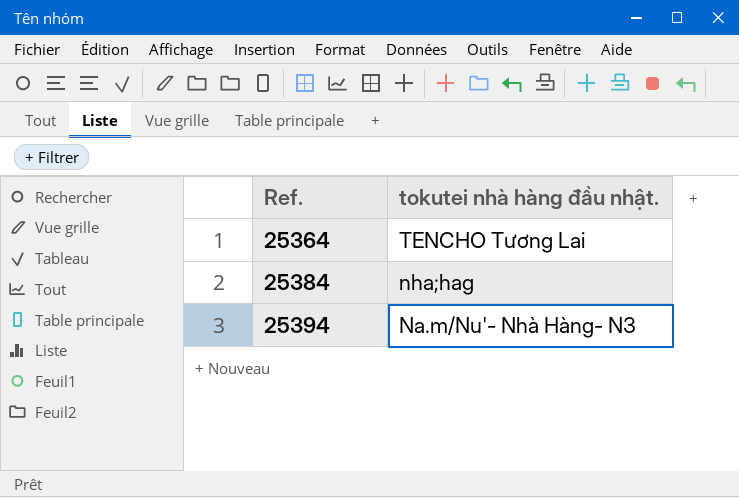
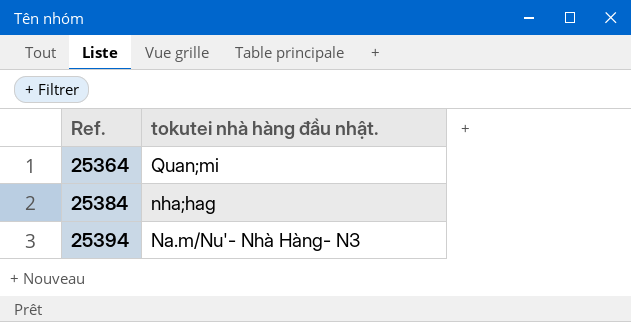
25364 | tokutei nhà hàng đầu nhật.: TENCHO Tương Lai -> Quan;mi

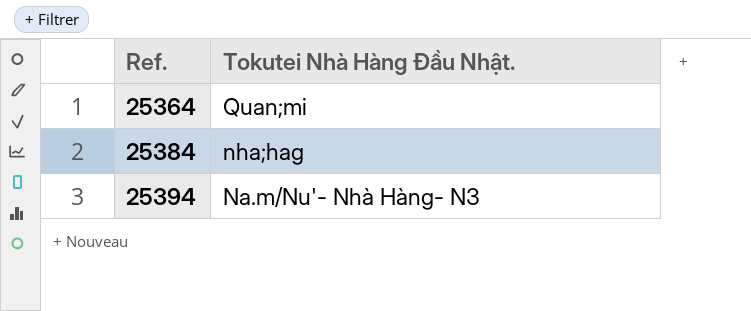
column name: tokutei nhà hàng đầu nhật. -> Tokutei Nhà Hàng Đầu Nhật.

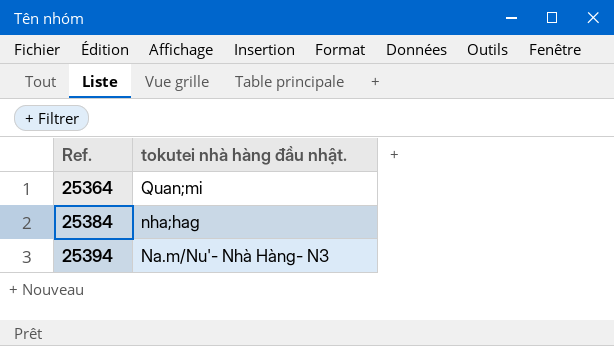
column name: Tokutei Nhà Hàng Đầu Nhật. -> tokutei nhà hàng đầu nhật.

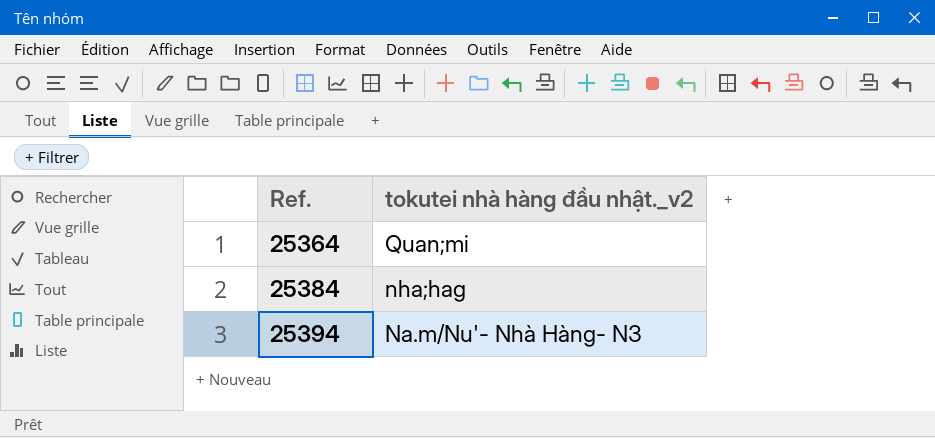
column name: tokutei nhà hàng đầu nhật. -> tokutei nhà hàng đầu nhật._v2

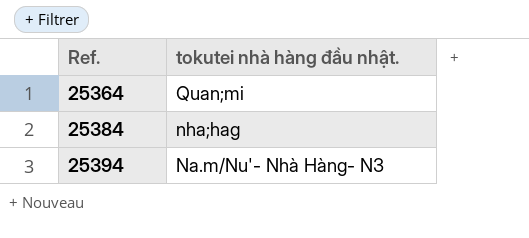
column name: tokutei nhà hàng đầu nhật._v2 -> tokutei nhà hàng đầu nhật.

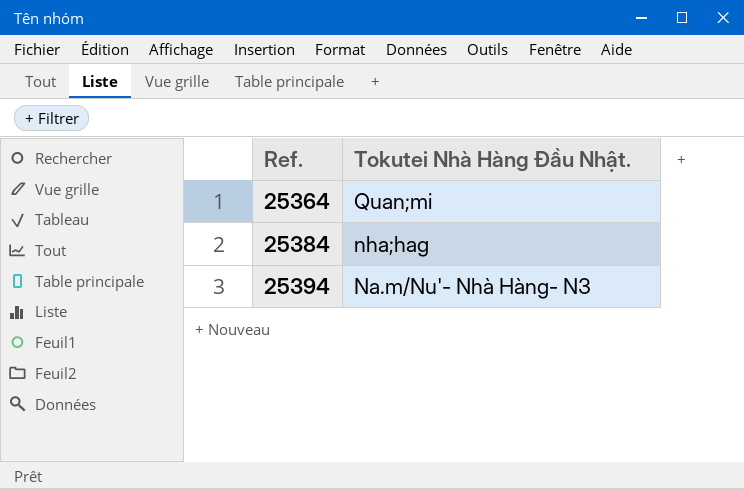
column name: tokutei nhà hàng đầu nhật. -> Tokutei Nhà Hàng Đầu Nhật.

